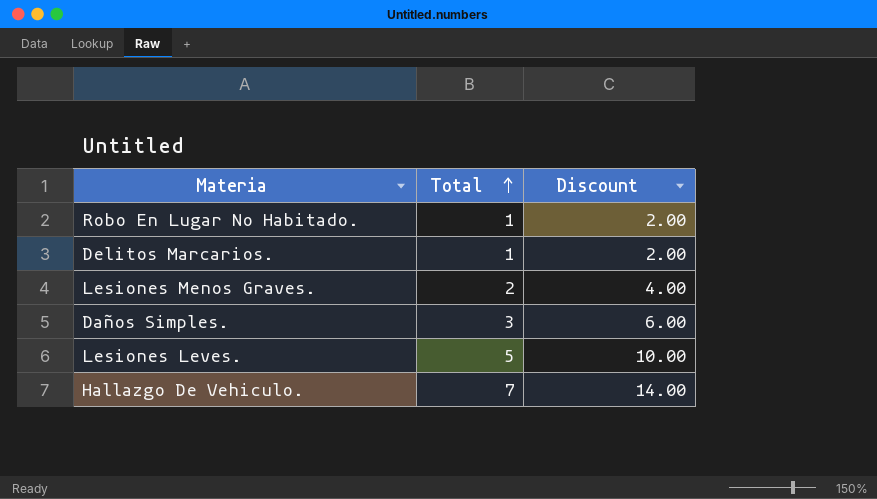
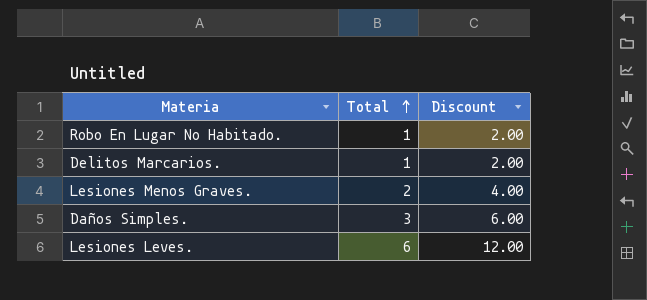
row Hallazgo De Vehiculo.: 7 | 14.00 -> none
Lesiones Leves. | Total: 5 -> 6
Lesiones Leves. | Discount: 10.00 -> 12.00

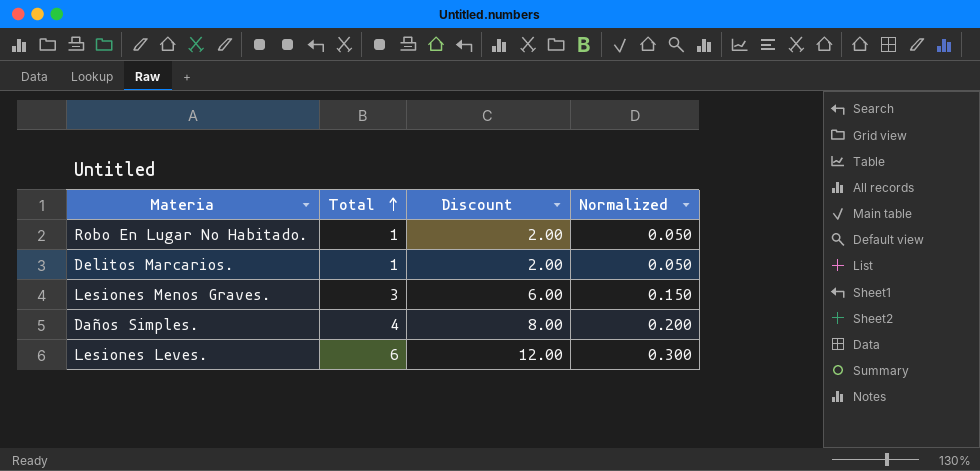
column Normalized | formula: none -> [Total] * 0.05
Lesiones Menos Graves. | Total: 2 -> 3
Lesiones Menos Graves. | Discount: 4.00 -> 6.00
Daños Simples. | Total: 3 -> 4
Daños Simples. | Discount: 6.00 -> 8.00

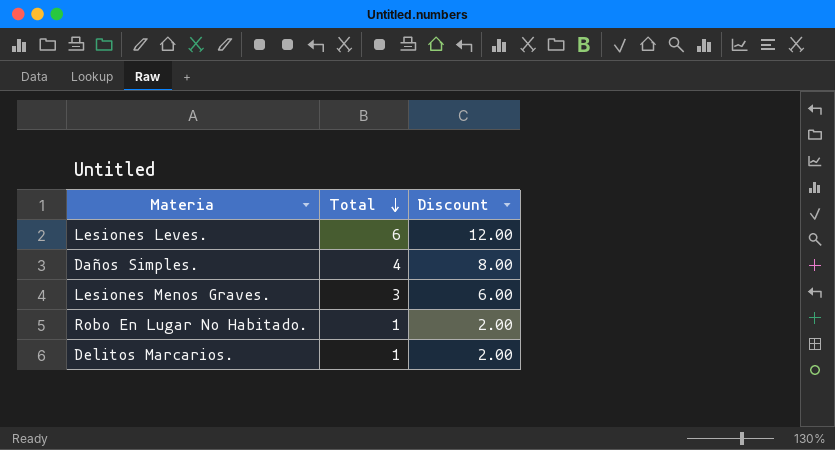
row order: Total ascending -> Total descending
column Normalized | formula: [Total] * 0.05 -> none

